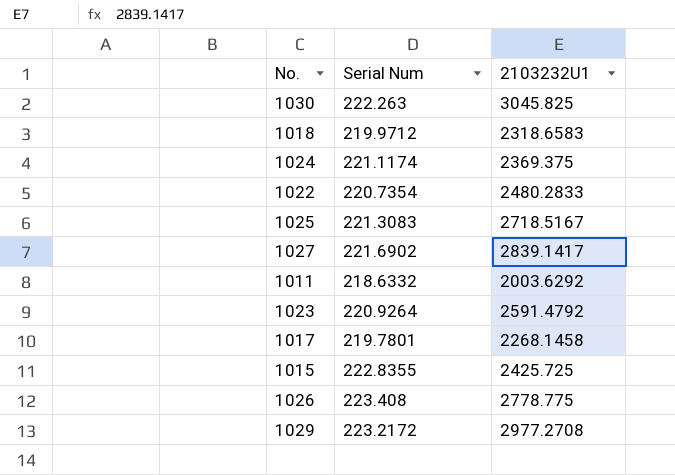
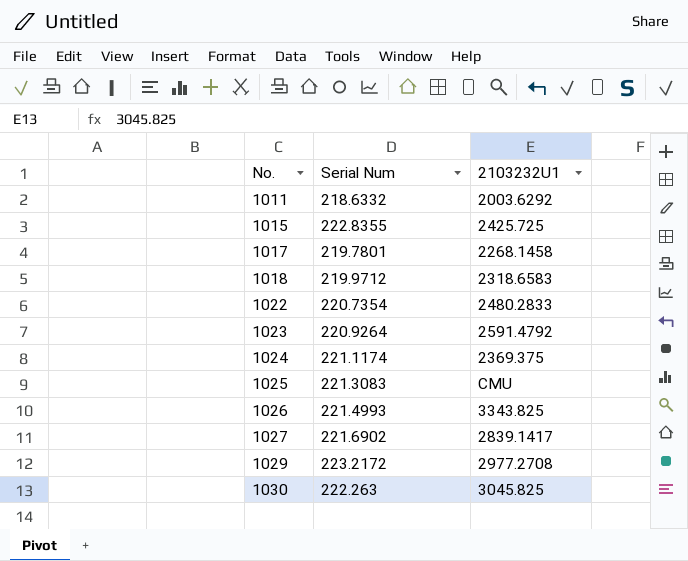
row order: none -> No. ascending
1025 | 2103232U1: 2718.5167 -> CMU
1026 | Serial Num: 223.408 -> 221.4993
1026 | 2103232U1: 2778.775 -> 3343.825

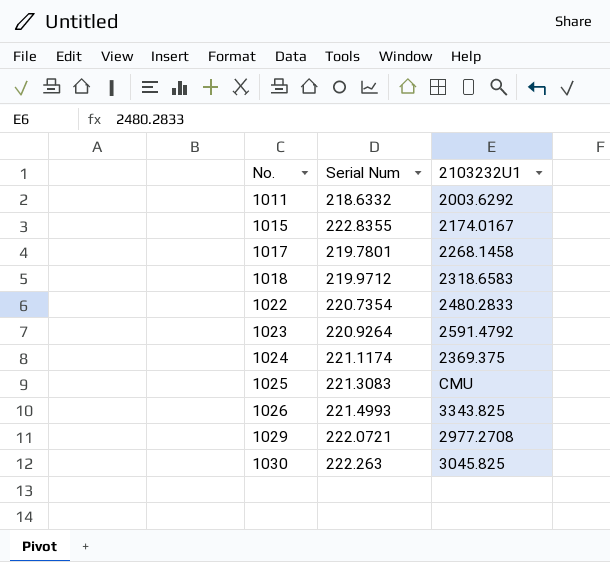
row 1027: 221.6902 | 2839.1417 -> none
1015 | 2103232U1: 2425.725 -> 2174.0167
1029 | Serial Num: 223.2172 -> 222.0721

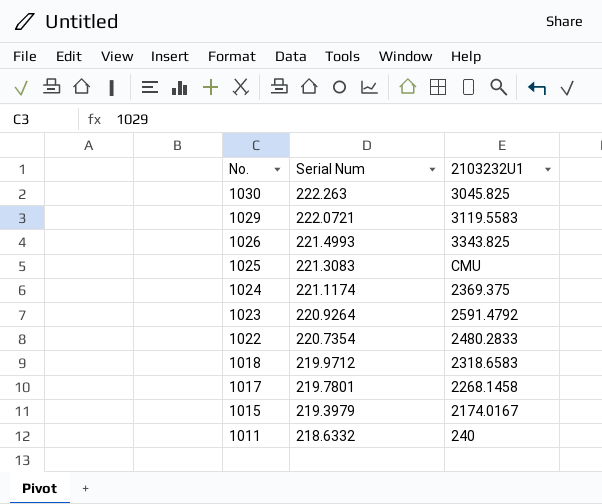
row order: No. ascending -> No. descending
1029 | 2103232U1: 2977.2708 -> 3119.5583
1015 | Serial Num: 222.8355 -> 219.3979
1011 | 2103232U1: 2003.6292 -> 240

